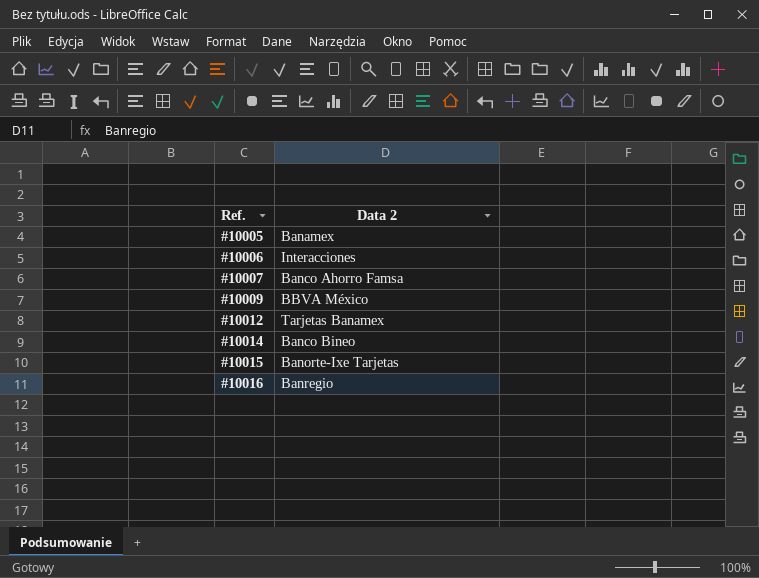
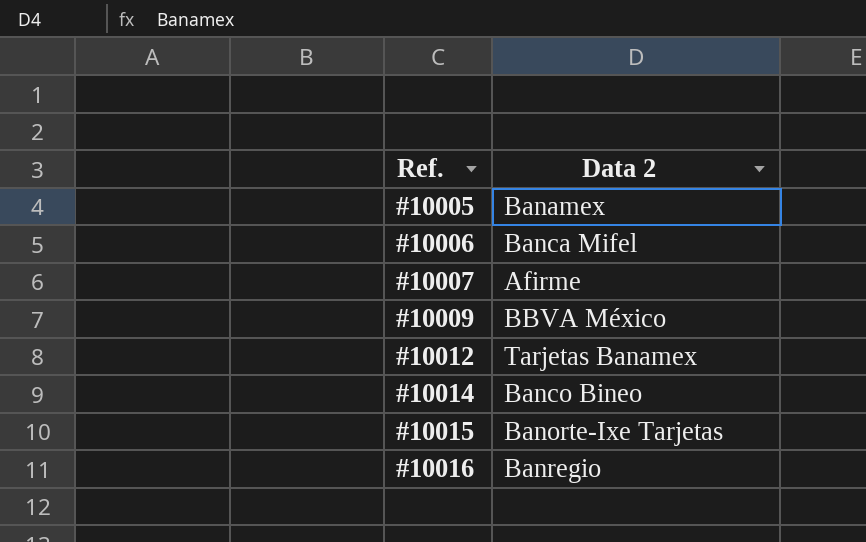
#10006 | Data 2: Interacciones -> Banca Mifel
#10007 | Data 2: Banco Ahorro Famsa -> Afirme

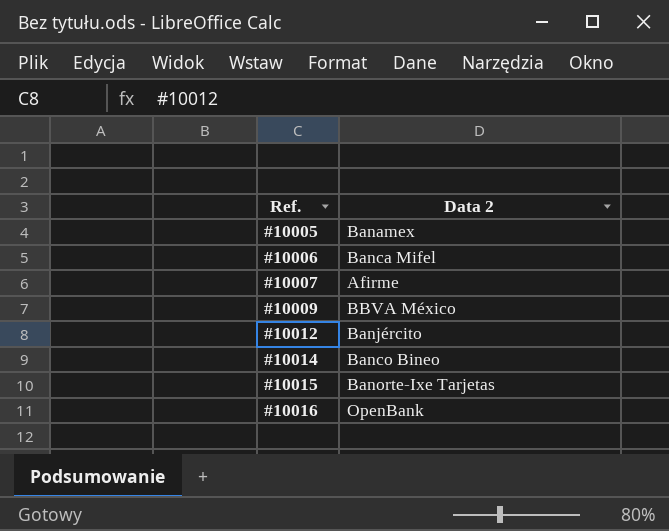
#10012 | Data 2: Tarjetas Banamex -> Banjército
#10016 | Data 2: Banregio -> OpenBank

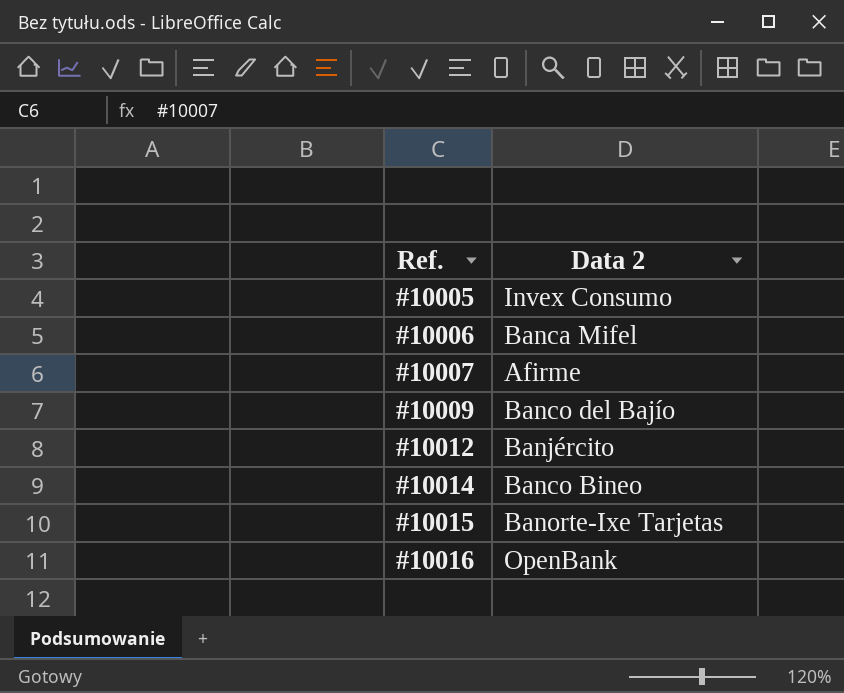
#10005 | Data 2: Banamex -> Invex Consumo
#10009 | Data 2: BBVA México -> Banco del Bajío

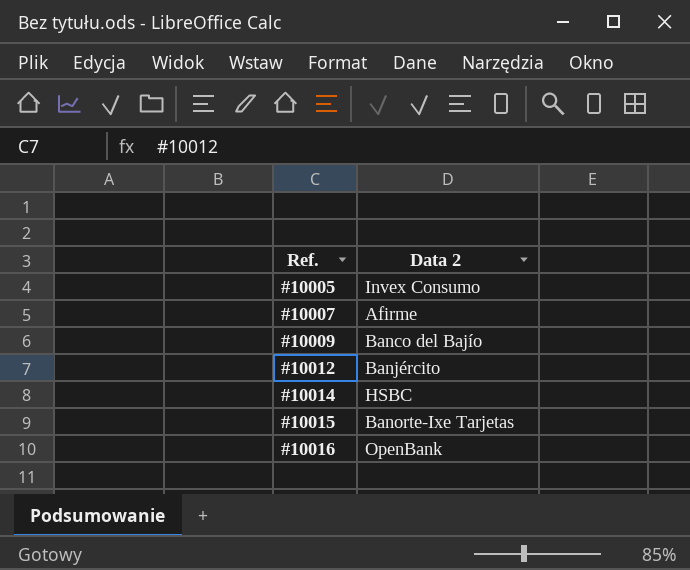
row #10006: Banca Mifel -> none
#10014 | Data 2: Banco Bineo -> HSBC

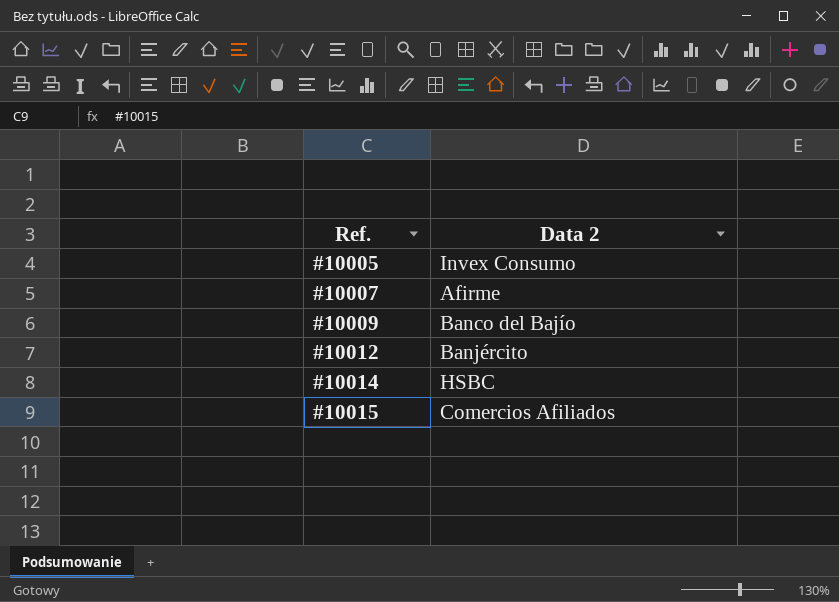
row #10016: OpenBank -> none
#10015 | Data 2: Banorte-Ixe Tarjetas -> Comercios Afiliados

